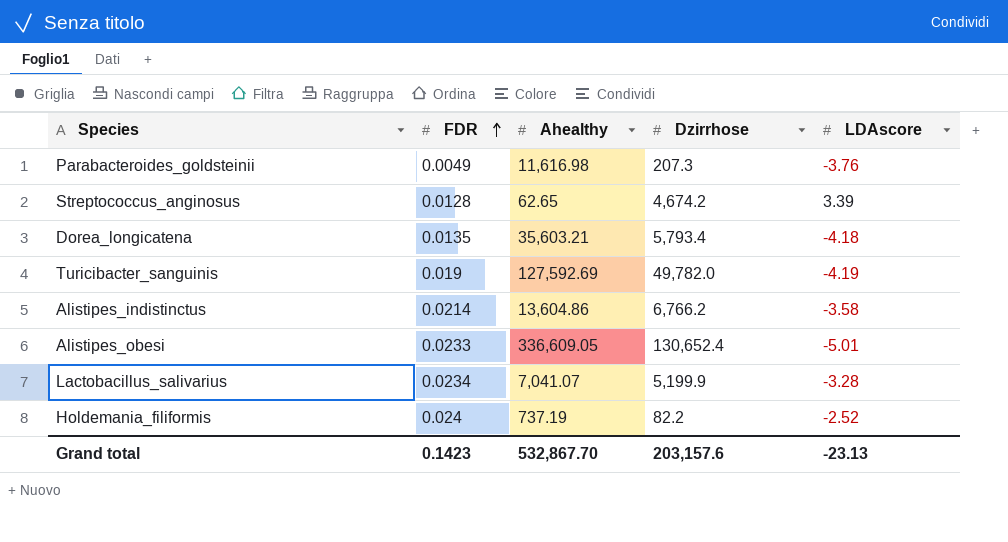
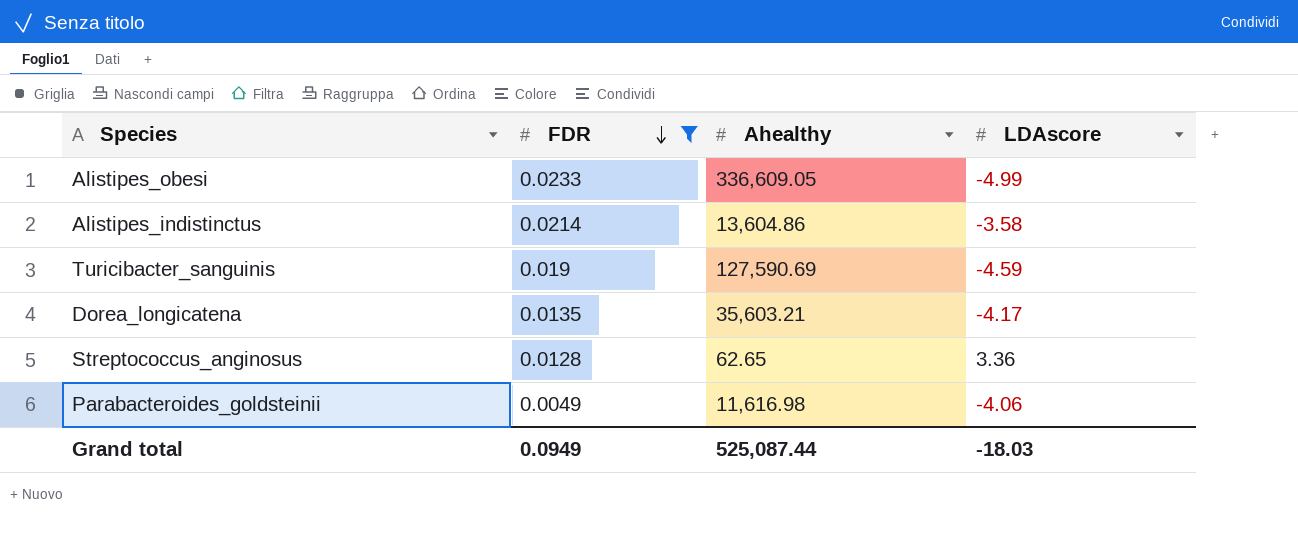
filter: none -> FDR <= 0.0233
row order: FDR ascending -> FDR descending
column Dzirrhose | position: 4 -> none
Alistipes_obesi | LDAscore: -5.01 -> -4.99
Turicibacter_sanguinis | Ahealthy: 127,592.69 -> 127,590.69
Turicibacter_sanguinis | LDAscore: -4.19 -> -4.59
Dorea_longicatena | LDAscore: -4.18 -> -4.17
Streptococcus_anginosus | LDAscore: 3.39 -> 3.36
Parabacteroides_goldsteinii | LDAscore: -3.76 -> -4.06
Grand total | FDR: 0.1423 -> 0.0949
Grand total | Ahealthy: 532,867.70 -> 525,087.44
Grand total | LDAscore: -23.13 -> -18.03

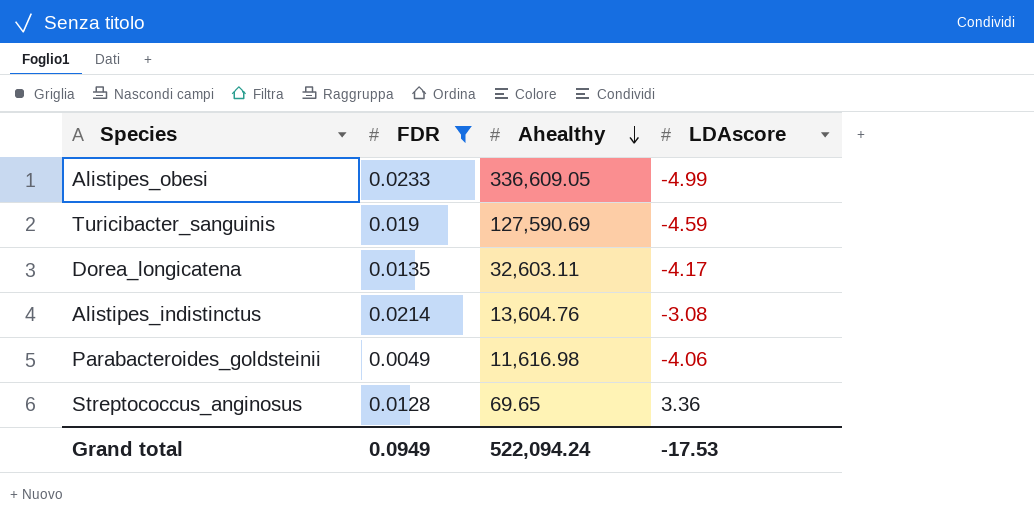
row order: FDR descending -> Ahealthy descending
Dorea_longicatena | Ahealthy: 35,603.21 -> 32,603.11
Alistipes_indistinctus | Ahealthy: 13,604.86 -> 13,604.76
Alistipes_indistinctus | LDAscore: -3.58 -> -3.08
Streptococcus_anginosus | Ahealthy: 62.65 -> 69.65
Grand total | Ahealthy: 525,087.44 -> 522,094.24
Grand total | LDAscore: -18.03 -> -17.53

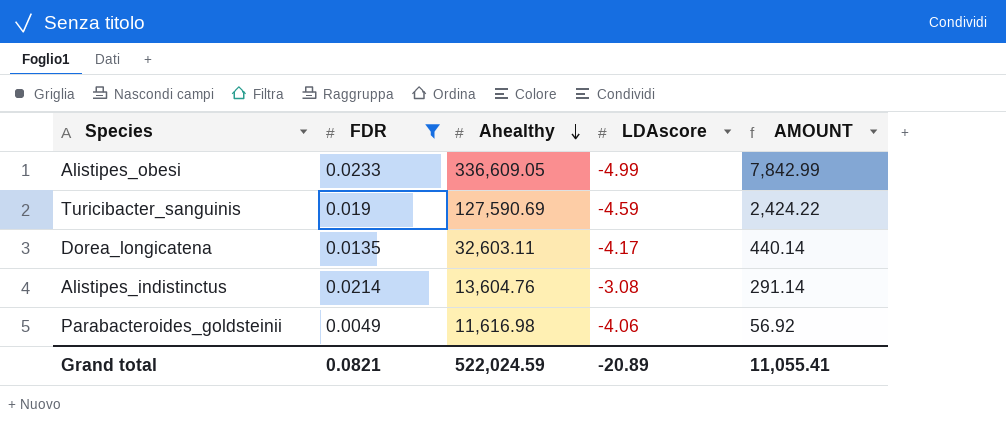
column AMOUNT | formula: none -> [FDR] * [Ahealthy]
row Streptococcus_anginosus: 0.0128 | 69.65 | 3.36 -> none
Grand total | FDR: 0.0949 -> 0.0821
Grand total | Ahealthy: 522,094.24 -> 522,024.59
Grand total | LDAscore: -17.53 -> -20.89

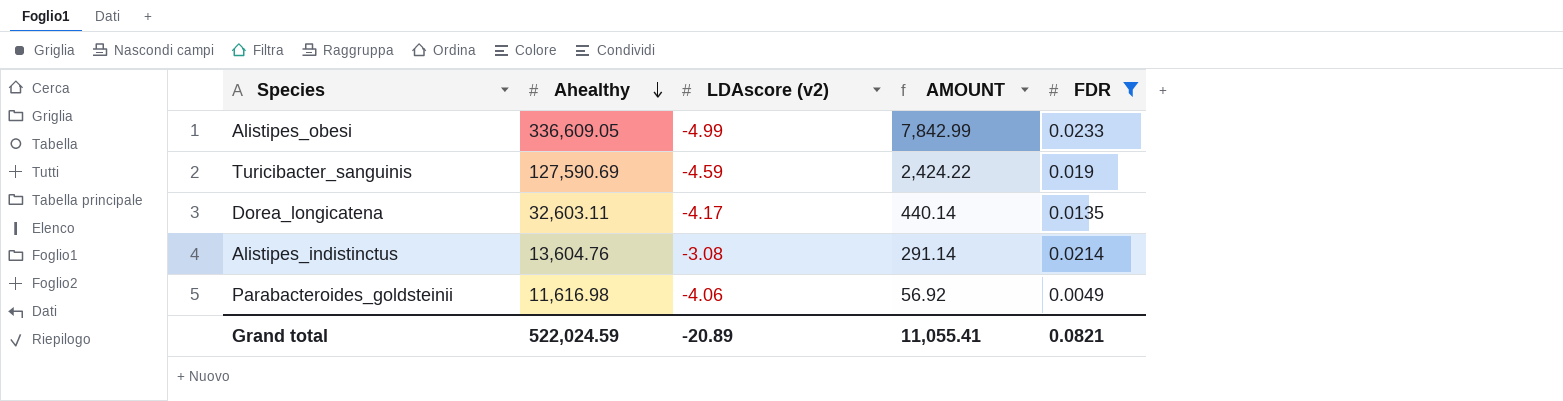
column name: LDAscore -> LDAscore (v2)
column FDR | position: 2 -> 5

